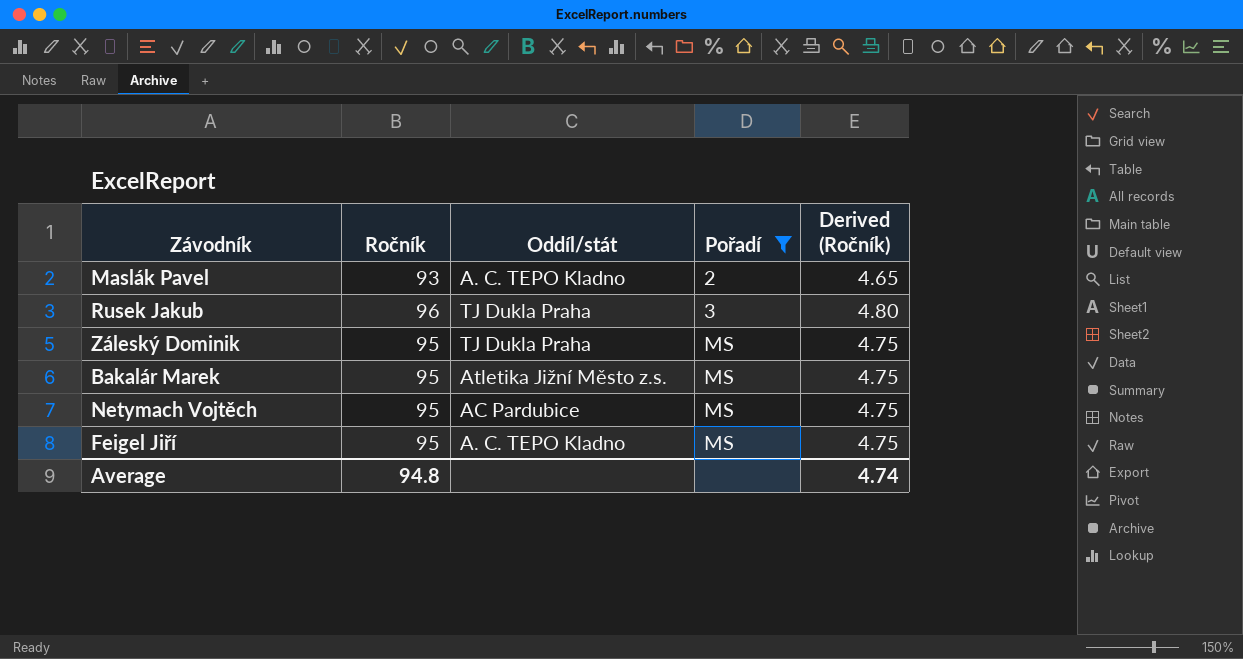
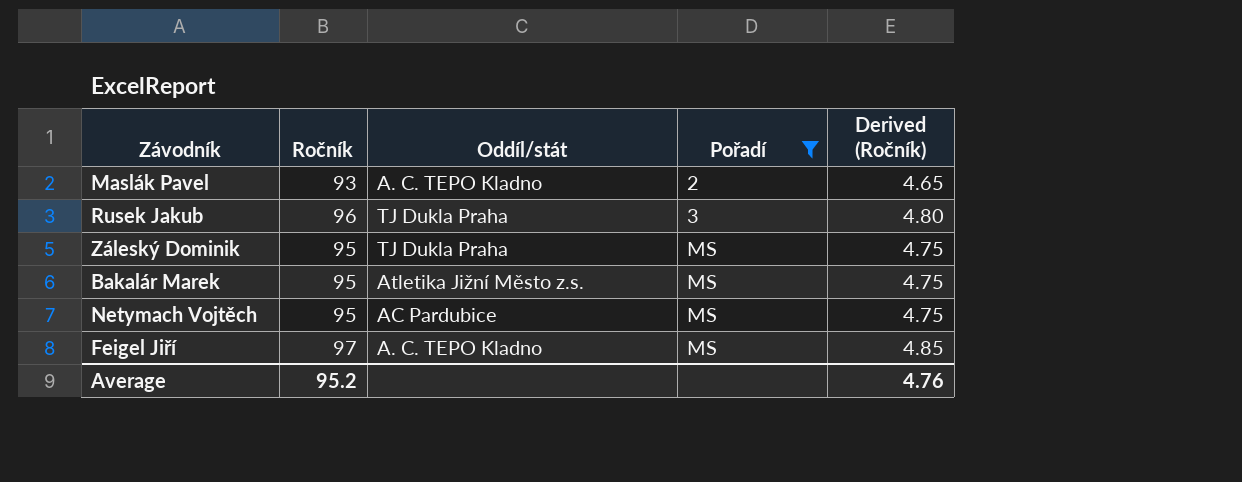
Feigel Jiří | Ročník: 95 -> 97
Feigel Jiří | Derived (Ročník): 4.75 -> 4.85
Average | Ročník: 94.8 -> 95.2
Average | Derived (Ročník): 4.74 -> 4.76

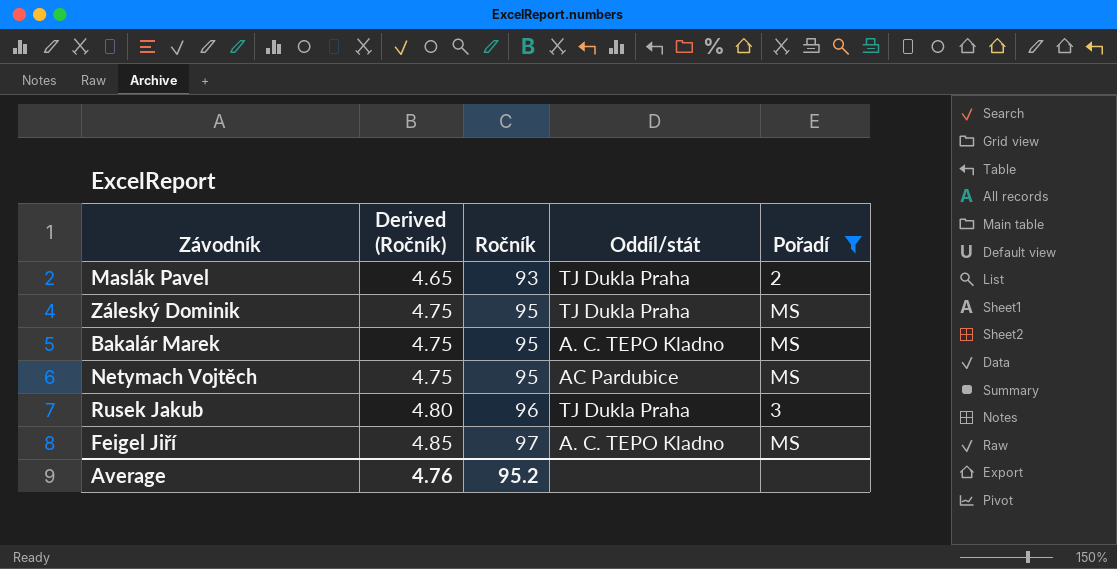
row order: Pořadí ascending -> Derived (Ročník) ascending
column Derived (Ročník) | position: 5 -> 2
Maslák Pavel | Oddíl/stát: A. C. TEPO Kladno -> TJ Dukla Praha
Bakalár Marek | Oddíl/stát: Atletika Jižní Město z.s. -> A. C. TEPO Kladno

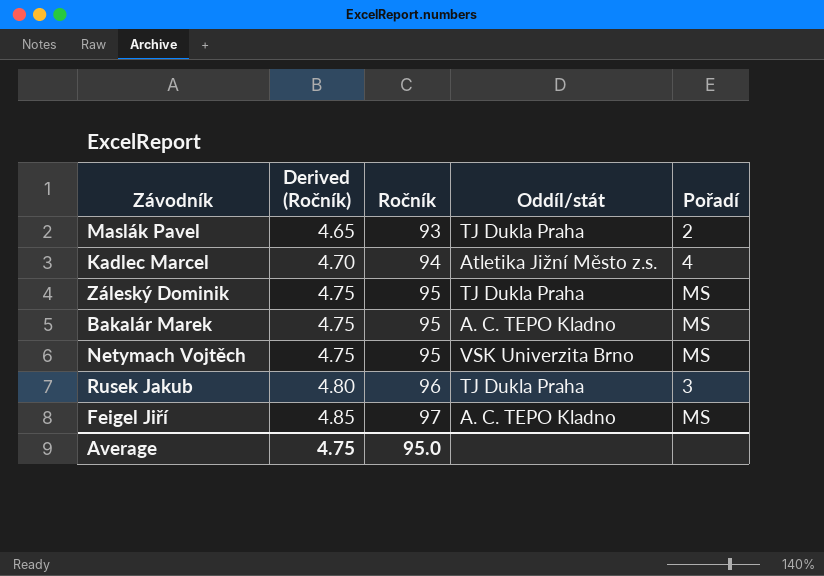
filter: Pořadí != 4 -> none
Netymach Vojtěch | Oddíl/stát: AC Pardubice -> VSK Univerzita Brno
Average | Derived (Ročník): 4.76 -> 4.75
Average | Ročník: 95.2 -> 95.0

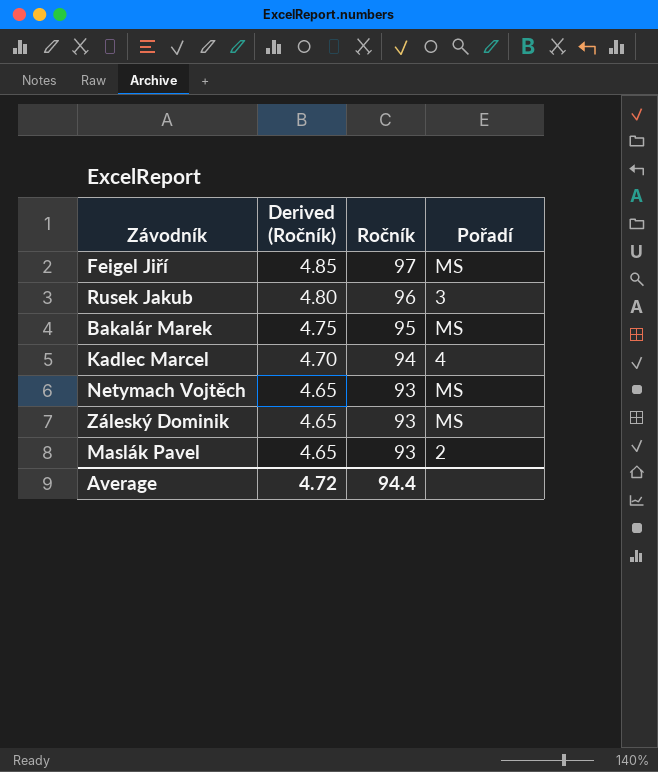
row order: Derived (Ročník) ascending -> Derived (Ročník) descending
column Oddíl/stát | position: 4 -> none
Netymach Vojtěch | Derived (Ročník): 4.75 -> 4.65
Netymach Vojtěch | Ročník: 95 -> 93
Záleský Dominik | Derived (Ročník): 4.75 -> 4.65
Záleský Dominik | Ročník: 95 -> 93
Average | Derived (Ročník): 4.75 -> 4.72
Average | Ročník: 95.0 -> 94.4

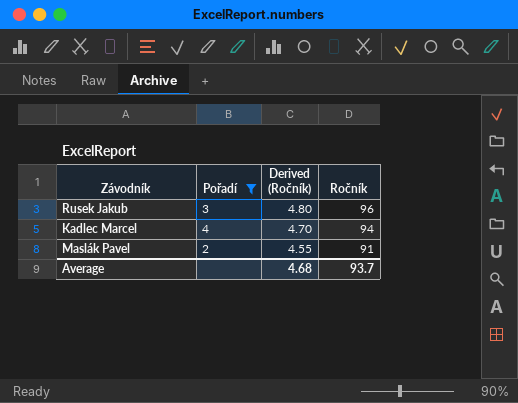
filter: none -> Pořadí != MS
column Pořadí | position: 4 -> 2
Maslák Pavel | Derived (Ročník): 4.65 -> 4.55
Maslák Pavel | Ročník: 93 -> 91
Average | Derived (Ročník): 4.72 -> 4.68
Average | Ročník: 94.4 -> 93.7

